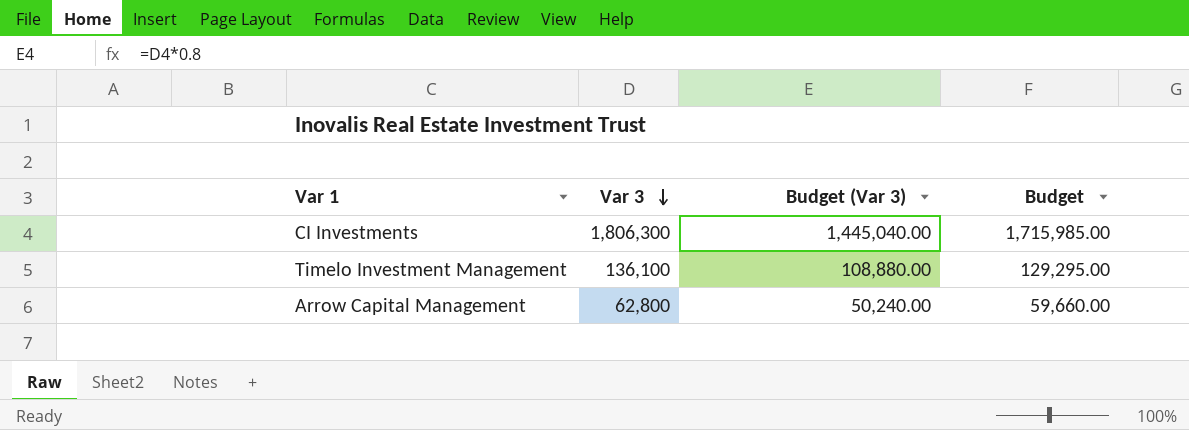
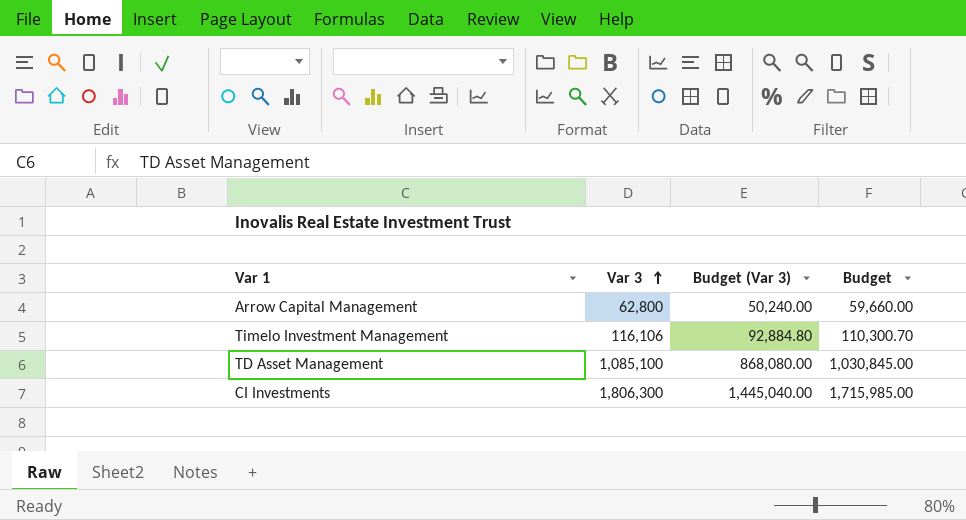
row order: Var 3 descending -> Var 3 ascending
Timelo Investment Management | Var 3: 136,100 -> 116,106
Timelo Investment Management | Budget (Var 3): 108,880.00 -> 92,884.80
Timelo Investment Management | Budget: 129,295.00 -> 110,300.70
row TD Asset Management: none -> 1,085,100 | 868,080.00 | 1,030,845.00

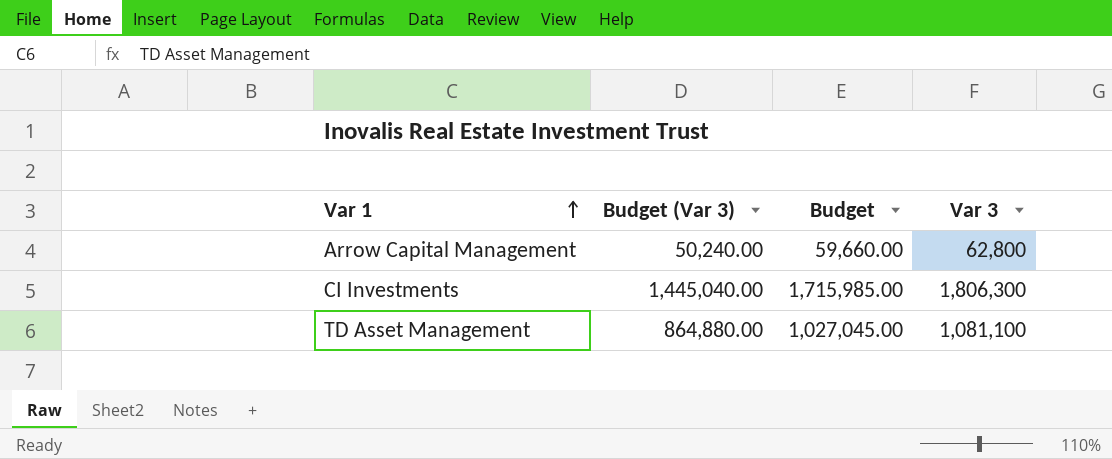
row order: Var 3 ascending -> Var 1 ascending
column Var 3 | position: 2 -> 4
row Timelo Investment Management: 116,106 | 92,884.80 | 110,300.70 -> none
TD Asset Management | Budget (Var 3): 868,080.00 -> 864,880.00
TD Asset Management | Budget: 1,030,845.00 -> 1,027,045.00
TD Asset Management | Var 3: 1,085,100 -> 1,081,100

